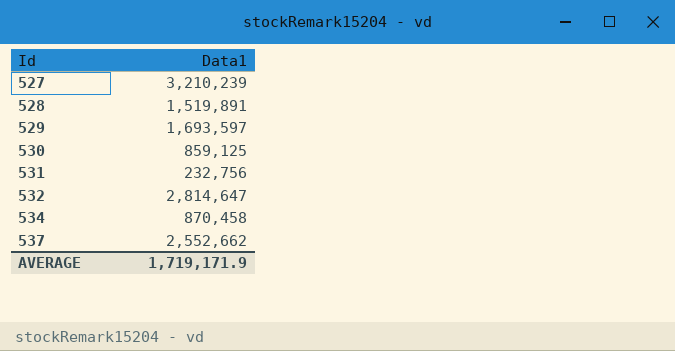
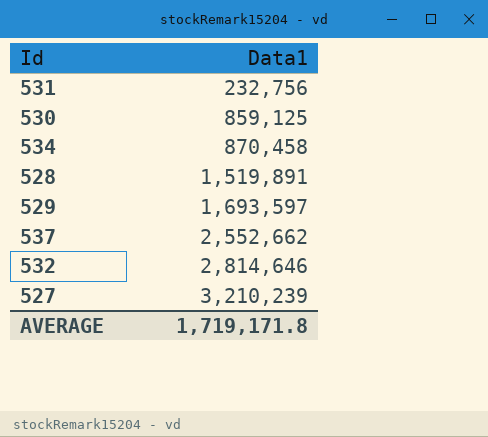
row order: Id ascending -> Data1 ascending
532 | Data1: 2,814,647 -> 2,814,646
AVERAGE | Data1: 1,719,171.9 -> 1,719,171.8

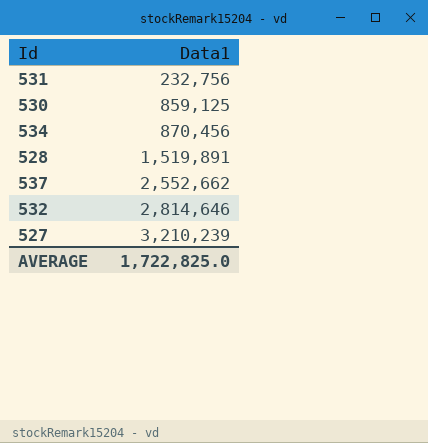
row 529: 1,693,597 -> none
534 | Data1: 870,458 -> 870,456
AVERAGE | Data1: 1,719,171.8 -> 1,722,825.0

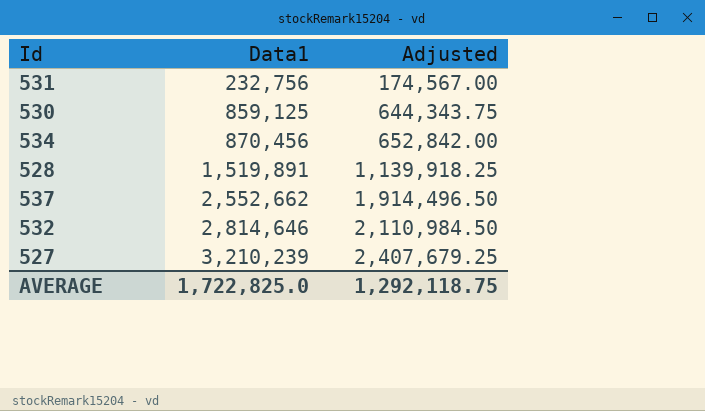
column Adjusted | formula: none -> [Data1] * 0.75

